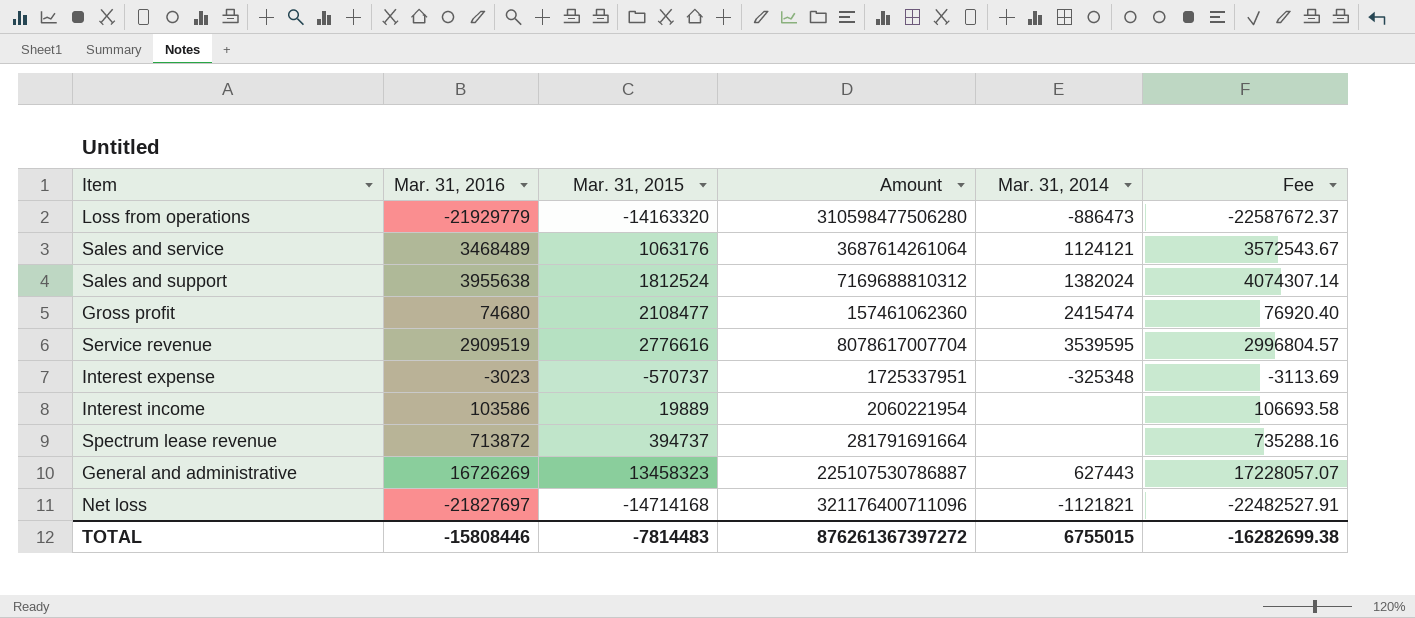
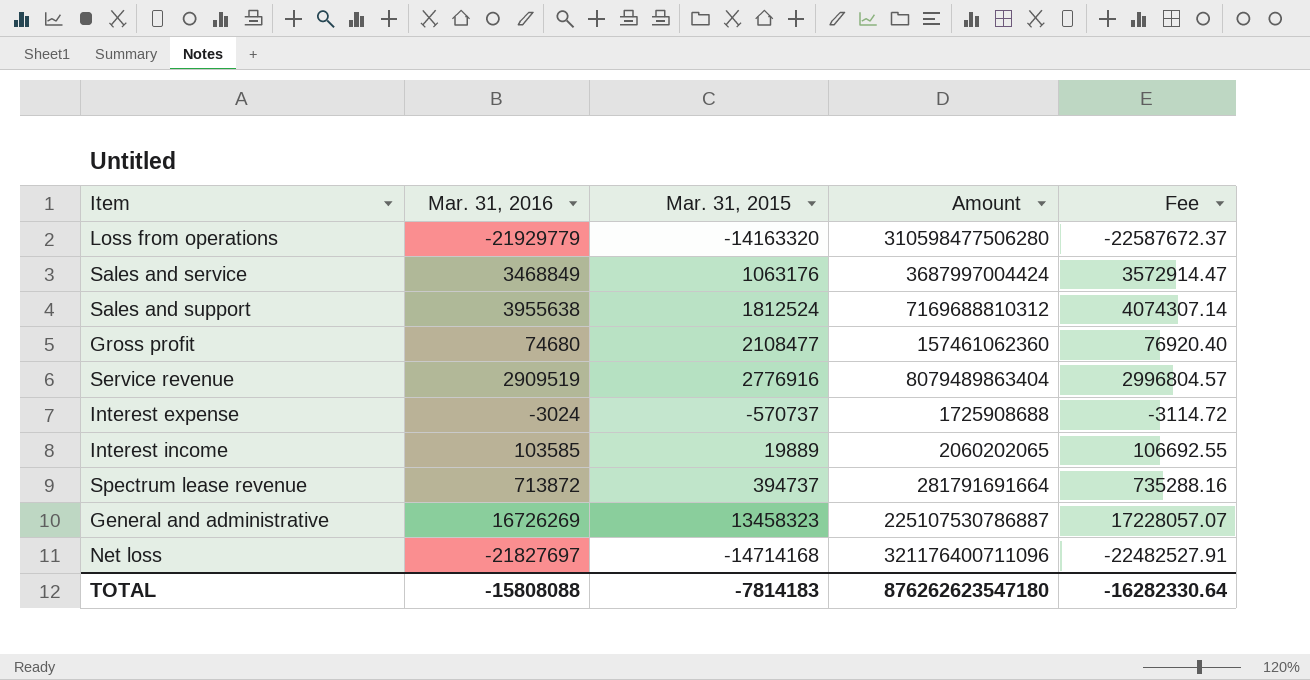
column Mar. 31, 2014 | position: 5 -> none
Sales and service | Mar. 31, 2016: 3468489 -> 3468849
Sales and service | Amount: 3687614261064 -> 3687997004424
Sales and service | Fee: 3572543.67 -> 3572914.47
Service revenue | Mar. 31, 2015: 2776616 -> 2776916
Service revenue | Amount: 8078617007704 -> 8079489863404
Interest expense | Mar. 31, 2016: -3023 -> -3024
Interest expense | Amount: 1725337951 -> 1725908688
Interest expense | Fee: -3113.69 -> -3114.72
Interest income | Mar. 31, 2016: 103586 -> 103585
Interest income | Amount: 2060221954 -> 2060202065
Interest income | Fee: 106693.58 -> 106692.55
TOTAL | Mar. 31, 2016: -15808446 -> -15808088
TOTAL | Mar. 31, 2015: -7814483 -> -7814183
TOTAL | Amount: 876261367397272 -> 876262623547180
TOTAL | Fee: -16282699.38 -> -16282330.64

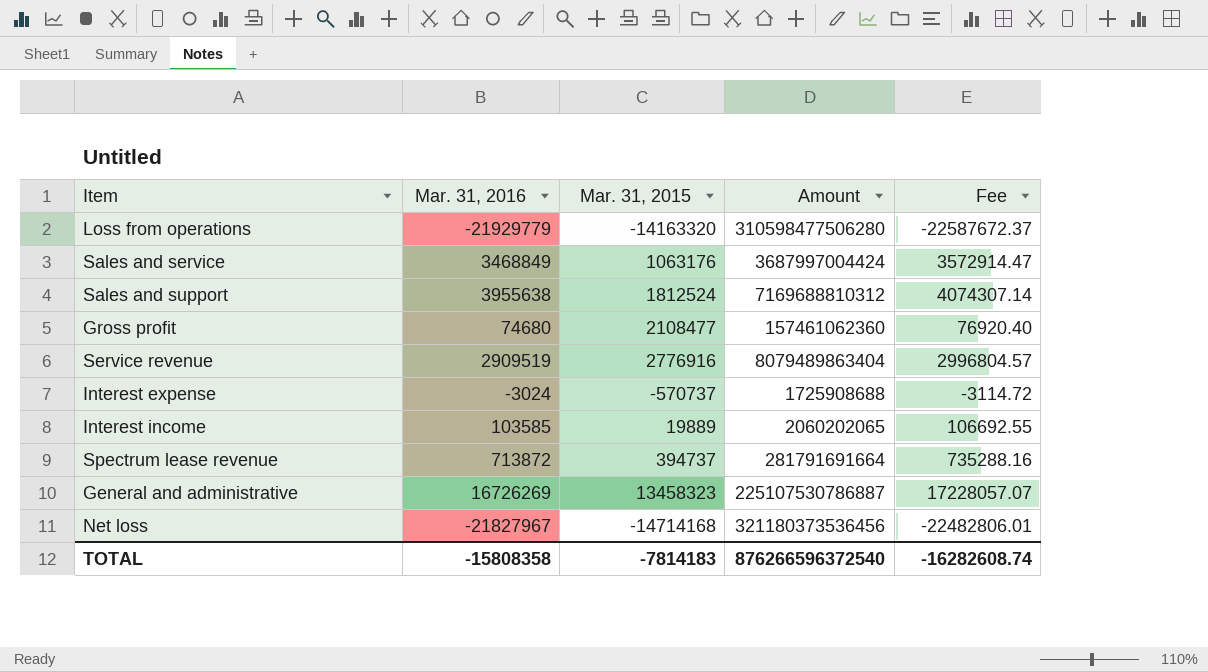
Net loss | Mar. 31, 2016: -21827697 -> -21827967
Net loss | Amount: 321176400711096 -> 321180373536456
Net loss | Fee: -22482527.91 -> -22482806.01
TOTAL | Mar. 31, 2016: -15808088 -> -15808358
TOTAL | Amount: 876262623547180 -> 876266596372540
TOTAL | Fee: -16282330.64 -> -16282608.74

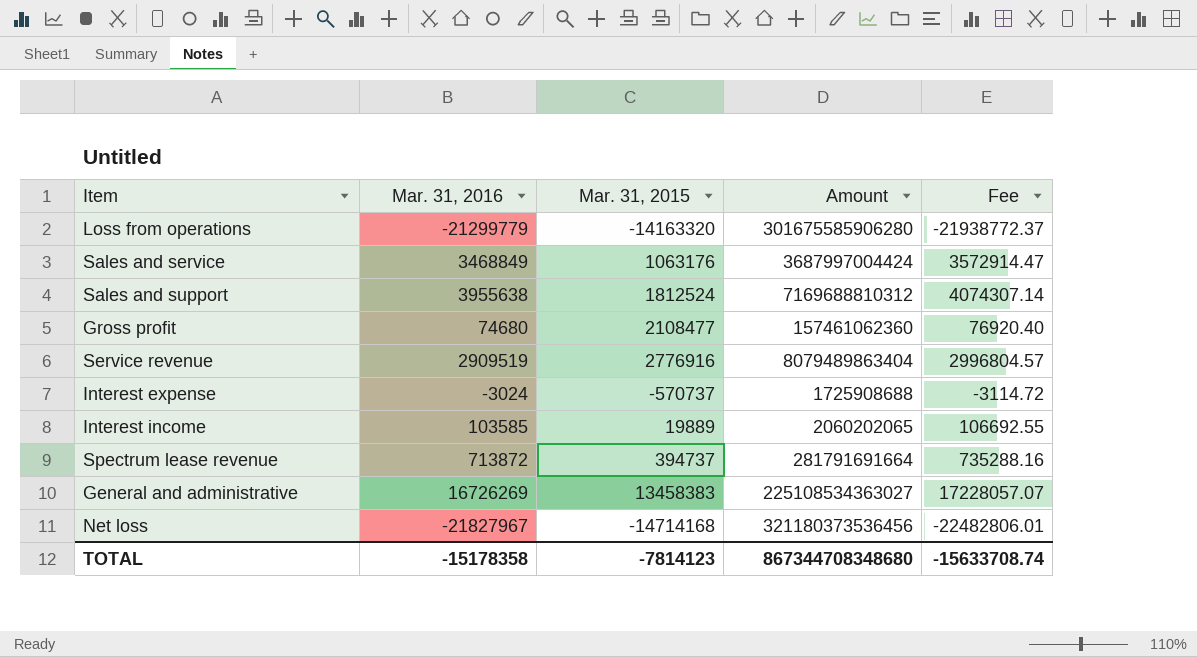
Loss from operations | Mar. 31, 2016: -21929779 -> -21299779
Loss from operations | Amount: 310598477506280 -> 301675585906280
Loss from operations | Fee: -22587672.37 -> -21938772.37
General and administrative | Mar. 31, 2015: 13458323 -> 13458383
General and administrative | Amount: 225107530786887 -> 225108534363027
TOTAL | Mar. 31, 2016: -15808358 -> -15178358
TOTAL | Mar. 31, 2015: -7814183 -> -7814123
TOTAL | Amount: 876266596372540 -> 867344708348680
TOTAL | Fee: -16282608.74 -> -15633708.74

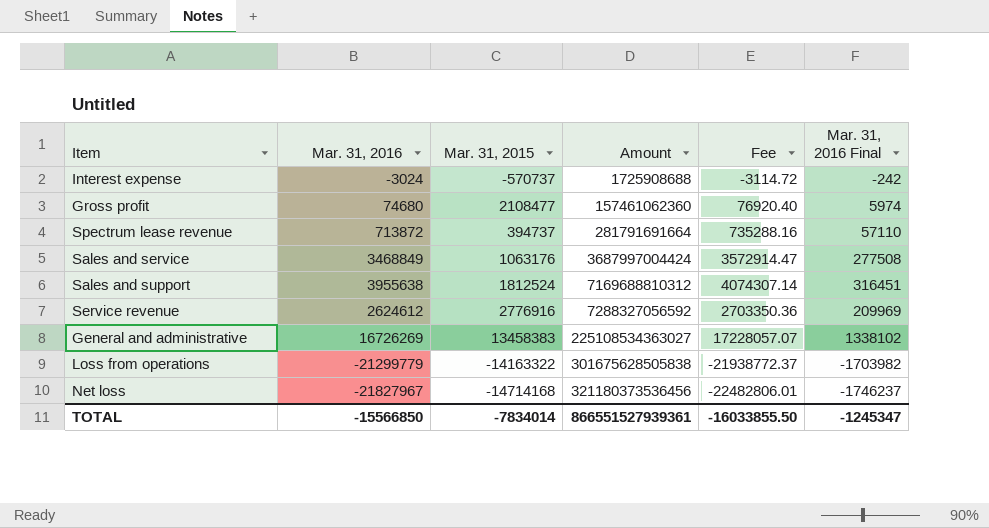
row order: none -> Amount ascending
column Mar. 31, 2016 Final | formula: none -> [Mar. 31, 2016] * 0.08
row Interest income: 103585 | 19889 | 2060202065 | 106692.55 -> none
Service revenue | Mar. 31, 2016: 2909519 -> 2624612
Service revenue | Amount: 8079489863404 -> 7288327056592
Service revenue | Fee: 2996804.57 -> 2703350.36
Loss from operations | Mar. 31, 2015: -14163320 -> -14163322
Loss from operations | Amount: 301675585906280 -> 301675628505838
TOTAL | Mar. 31, 2016: -15178358 -> -15566850
TOTAL | Mar. 31, 2015: -7814123 -> -7834014
TOTAL | Amount: 867344708348680 -> 866551527939361
TOTAL | Fee: -15633708.74 -> -16033855.50

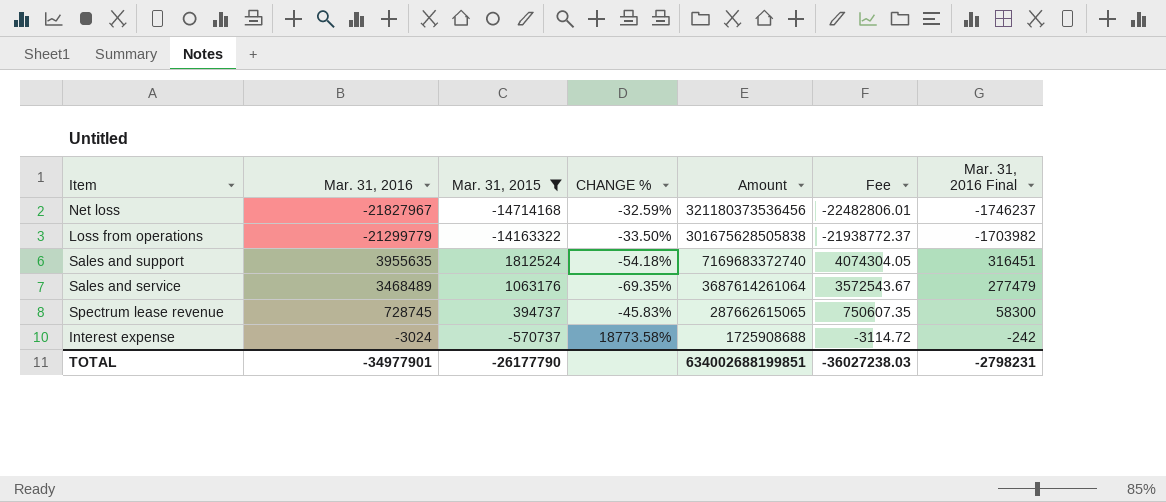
filter: none -> Mar. 31, 2015 <= 1812524
row order: Amount ascending -> Amount descending
column CHANGE % | formula: none -> ([Mar. 31, 2015] - [Mar. 31, 2016]) / [Mar. 31, 2016]
Sales and support | Mar. 31, 2016: 3955638 -> 3955635
Sales and support | Amount: 7169688810312 -> 7169683372740
Sales and support | Fee: 4074307.14 -> 4074304.05
Sales and service | Mar. 31, 2016: 3468849 -> 3468489
Sales and service | Amount: 3687997004424 -> 3687614261064
Sales and service | Fee: 3572914.47 -> 3572543.67
Sales and service | Mar. 31, 2016 Final: 277508 -> 277479
Spectrum lease revenue | Mar. 31, 2016: 713872 -> 728745
Spectrum lease revenue | Amount: 281791691664 -> 287662615065
Spectrum lease revenue | Fee: 735288.16 -> 750607.35
Spectrum lease revenue | Mar. 31, 2016 Final: 57110 -> 58300
TOTAL | Mar. 31, 2016: -15566850 -> -34977901
TOTAL | Mar. 31, 2015: -7834014 -> -26177790
TOTAL | Amount: 866551527939361 -> 634002688199851
TOTAL | Fee: -16033855.50 -> -36027238.03
TOTAL | Mar. 31, 2016 Final: -1245347 -> -2798231

